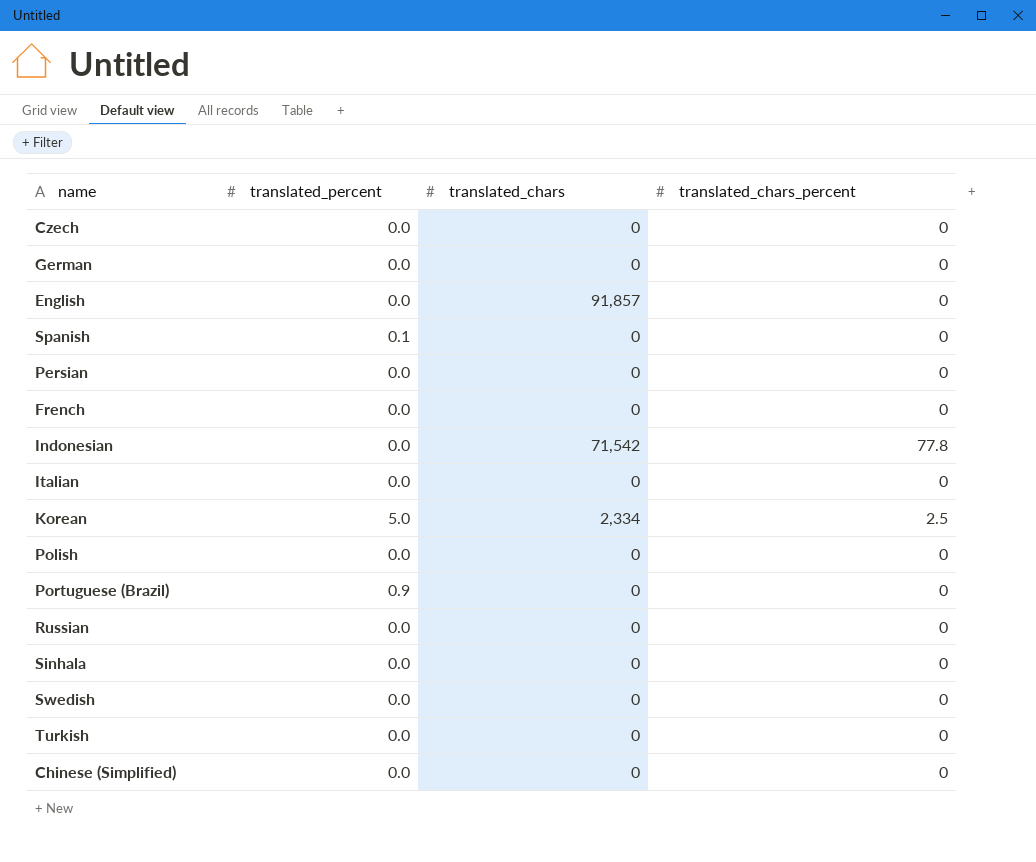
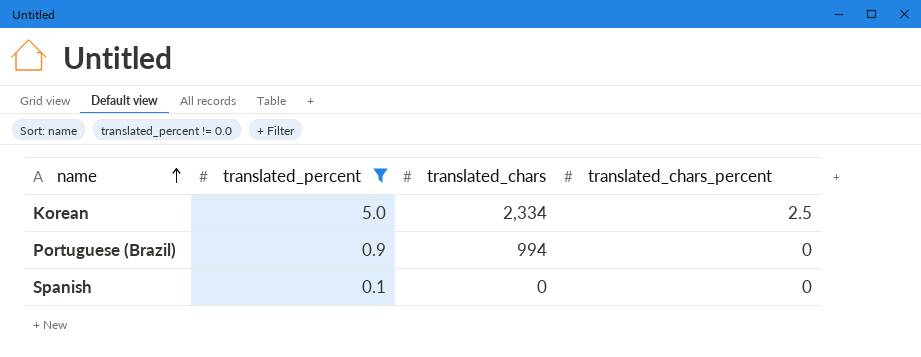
filter: none -> translated_percent != 0.0
row order: none -> name ascending
Portuguese (Brazil) | translated_chars: 0 -> 994

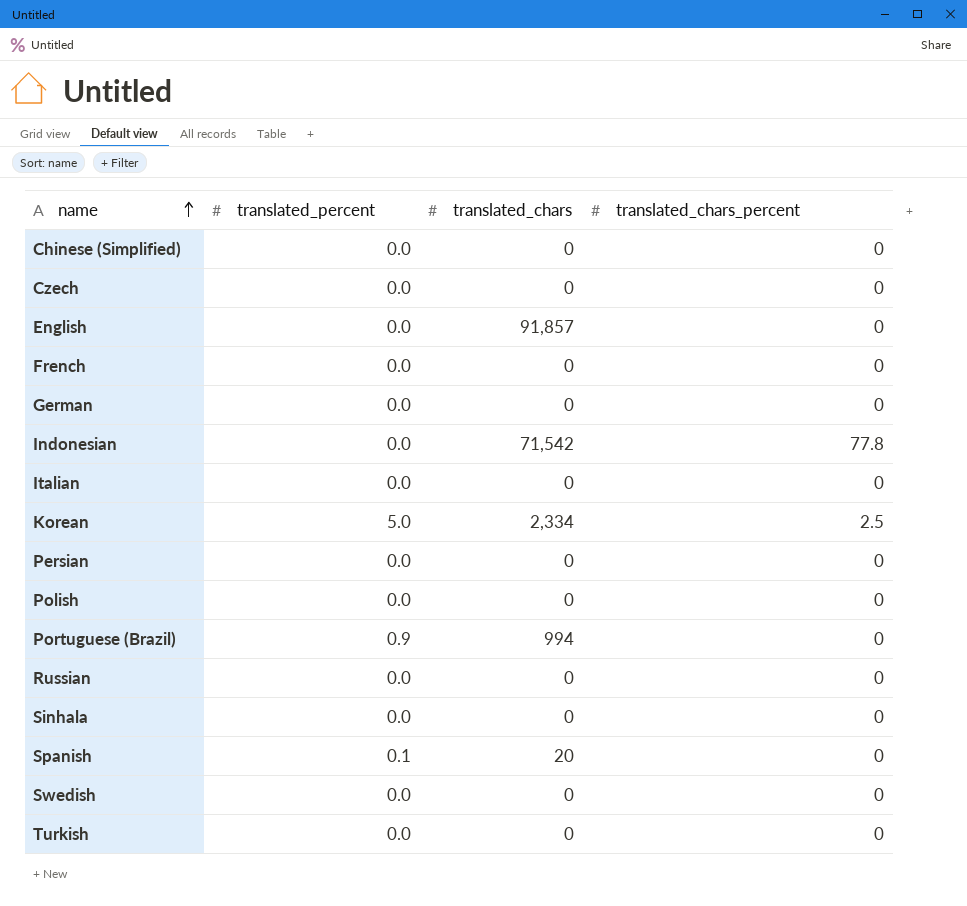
filter: translated_percent != 0.0 -> none
Spanish | translated_chars: 0 -> 20

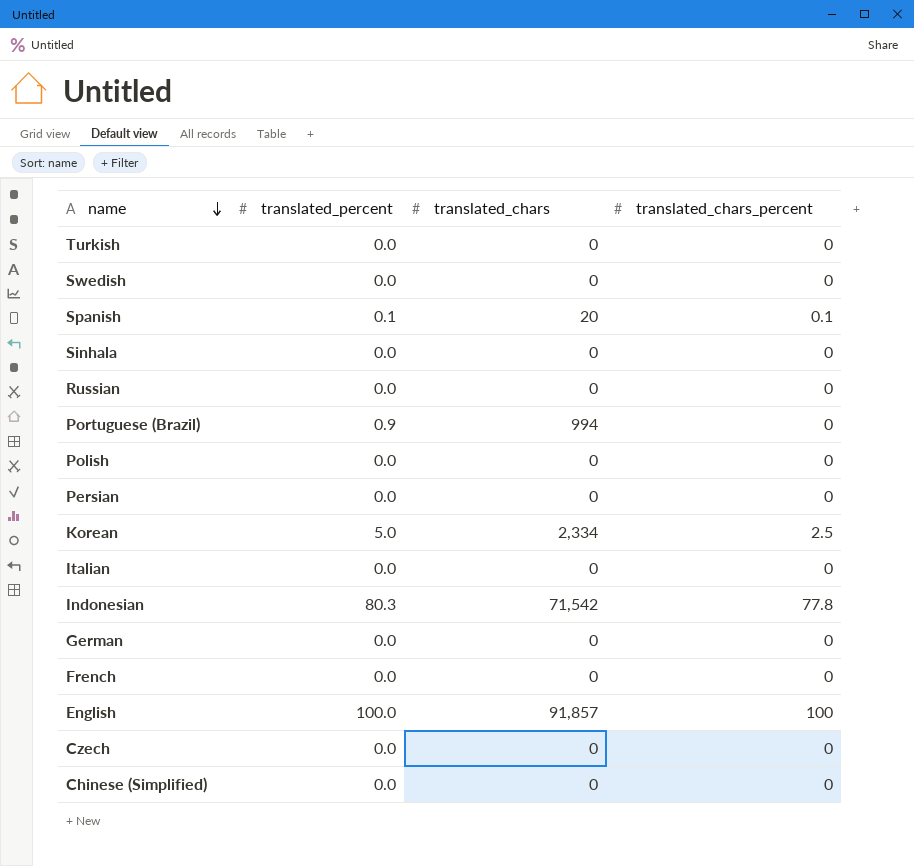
row order: name ascending -> name descending
Spanish | translated_chars_percent: 0 -> 0.1
Indonesian | translated_percent: 0.0 -> 80.3
English | translated_percent: 0.0 -> 100.0
English | translated_chars_percent: 0 -> 100

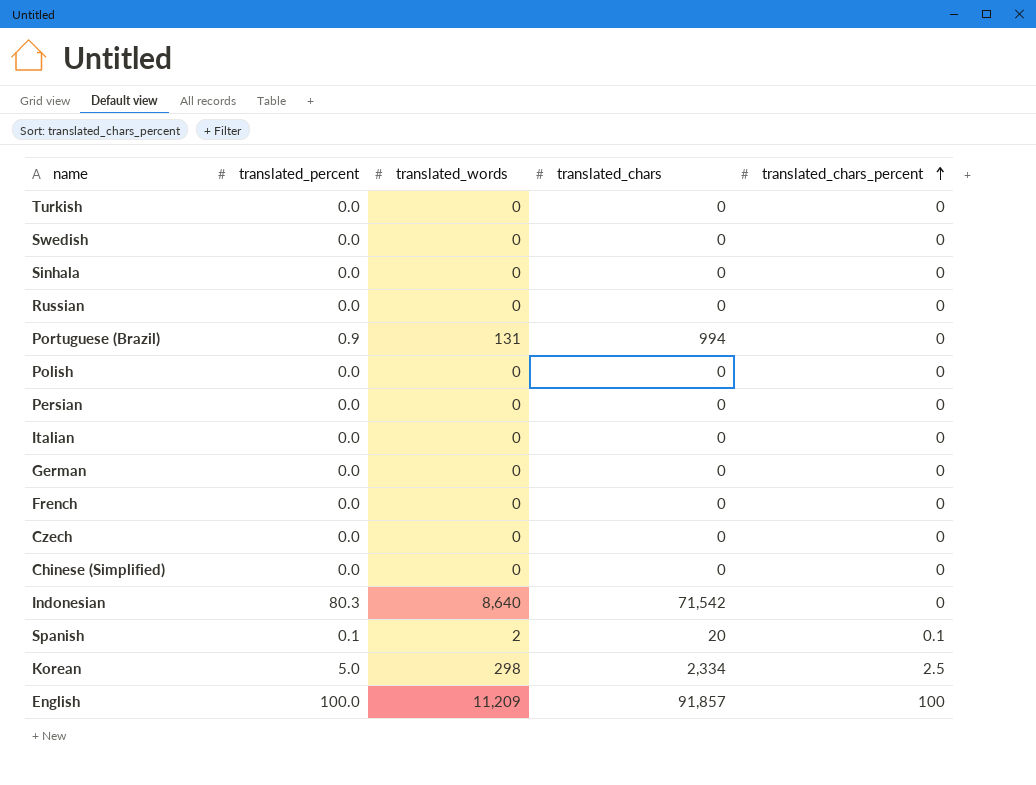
row order: name descending -> translated_chars_percent ascending
column translated_words | position: none -> 3
Indonesian | translated_chars_percent: 77.8 -> 0

